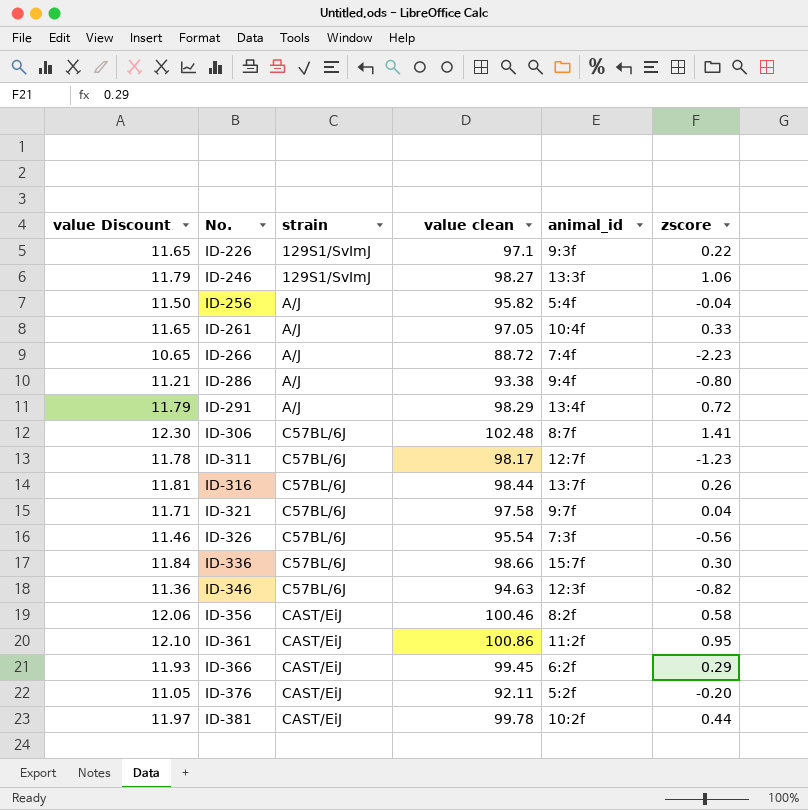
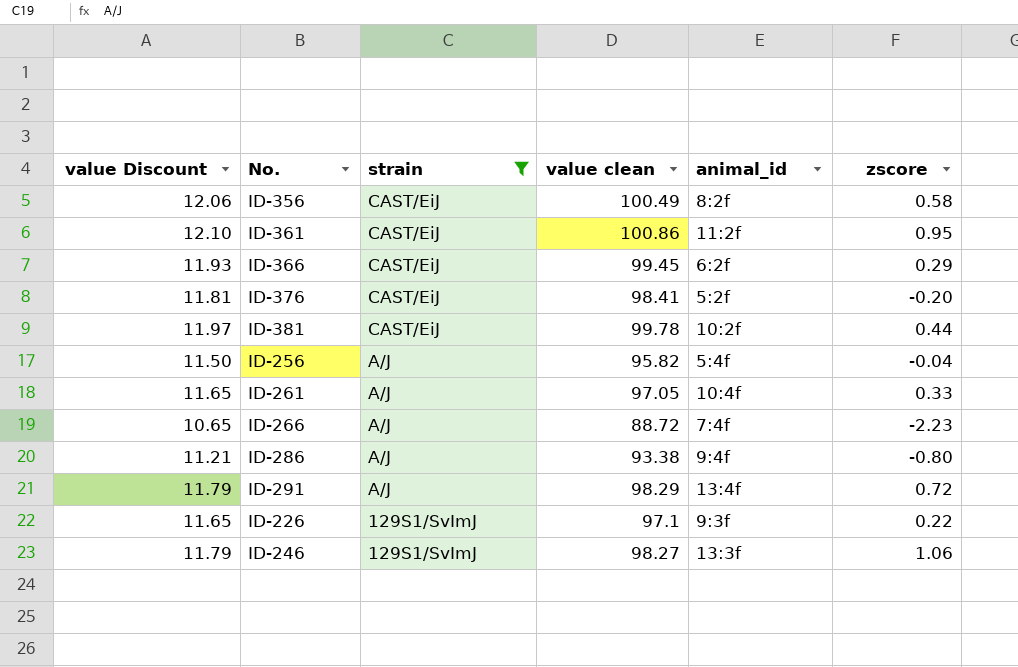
filter: none -> strain != C57BL/6J
row order: No. ascending -> strain descending
ID-356 | value clean: 100.46 -> 100.49
ID-376 | value Discount: 11.05 -> 11.81
ID-376 | value clean: 92.11 -> 98.41

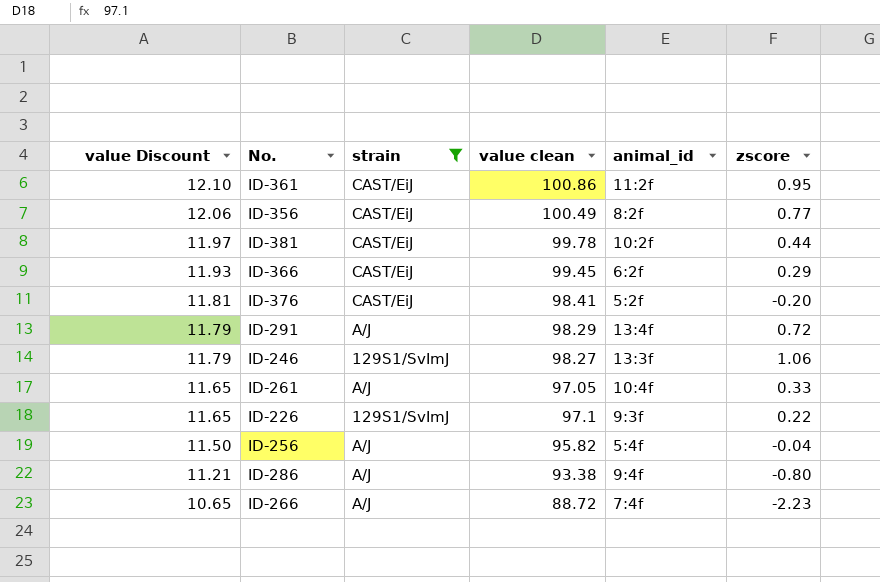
row order: strain descending -> value Discount descending
ID-356 | zscore: 0.58 -> 0.77

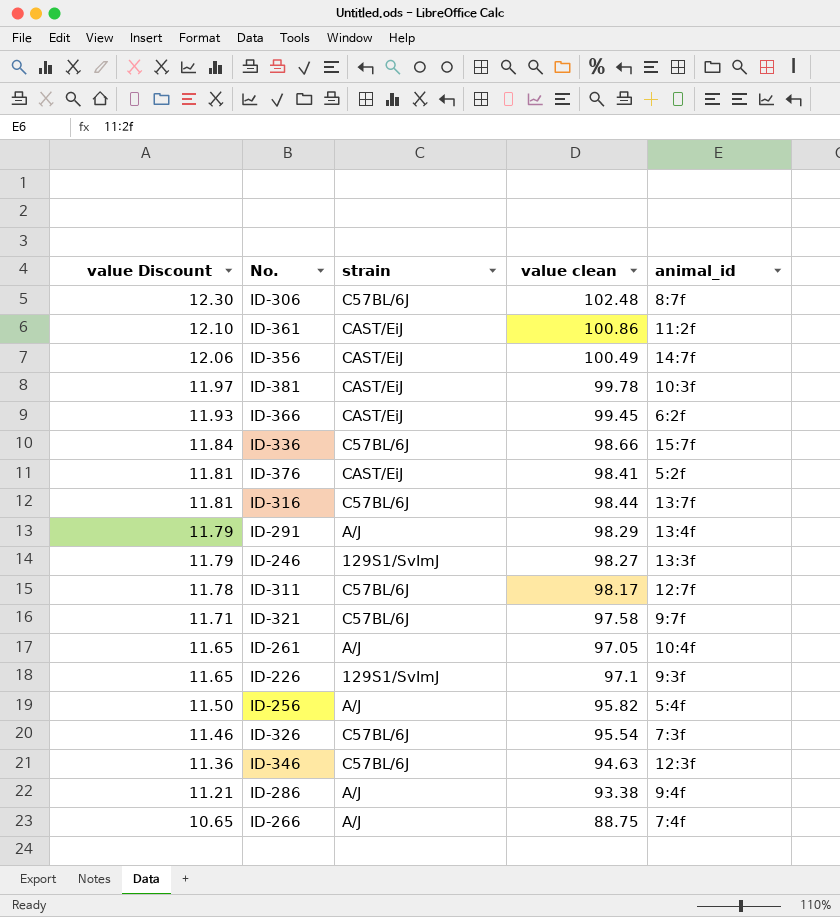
filter: strain != C57BL/6J -> none
column zscore | position: 6 -> none
ID-356 | animal_id: 8:2f -> 14:7f
ID-381 | animal_id: 10:2f -> 10:3f
ID-266 | value clean: 88.72 -> 88.75

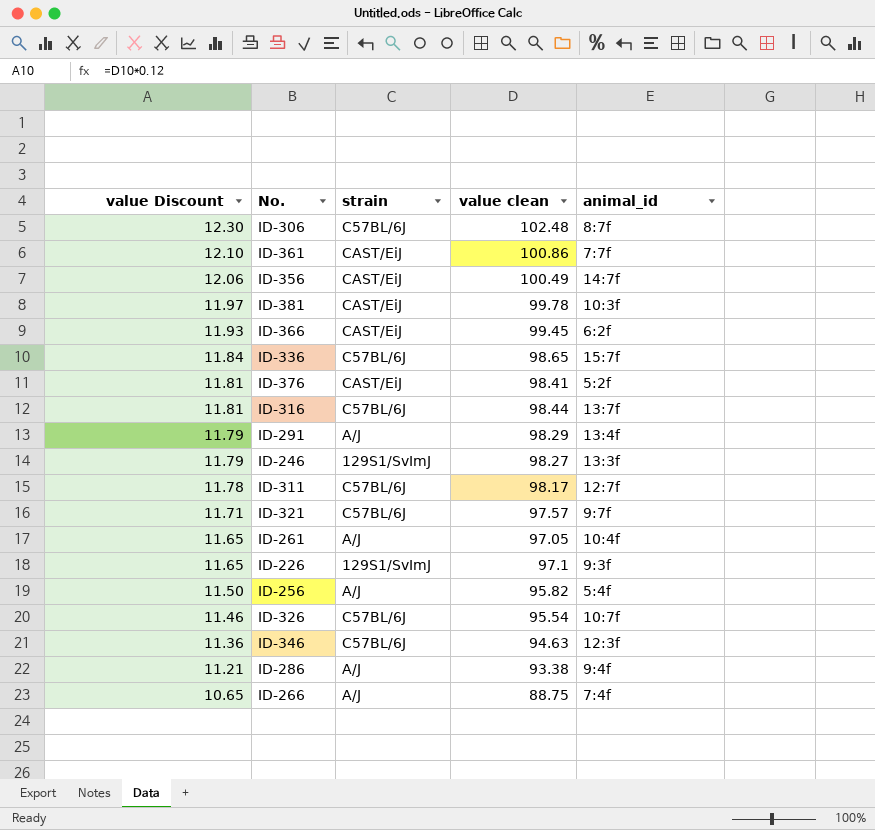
ID-361 | animal_id: 11:2f -> 7:7f
ID-336 | value clean: 98.66 -> 98.65
ID-321 | value clean: 97.58 -> 97.57
ID-326 | animal_id: 7:3f -> 10:7f

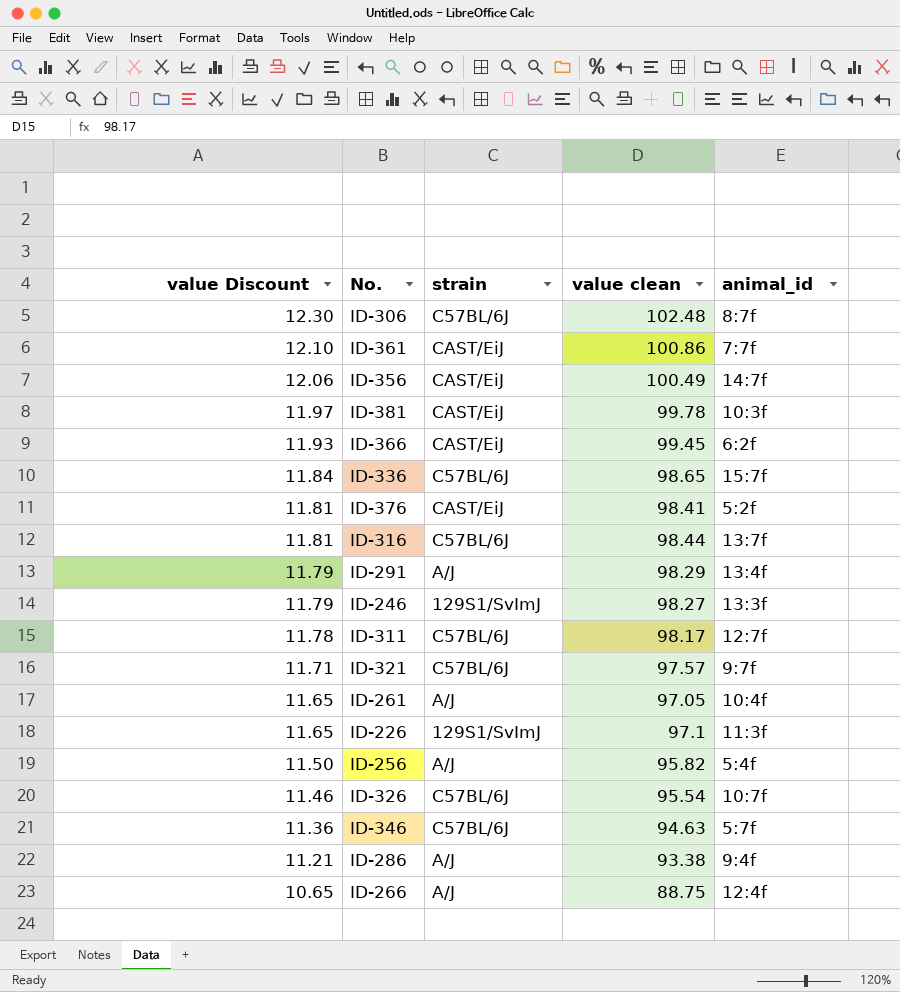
ID-226 | animal_id: 9:3f -> 11:3f
ID-346 | animal_id: 12:3f -> 5:7f
ID-266 | animal_id: 7:4f -> 12:4f

